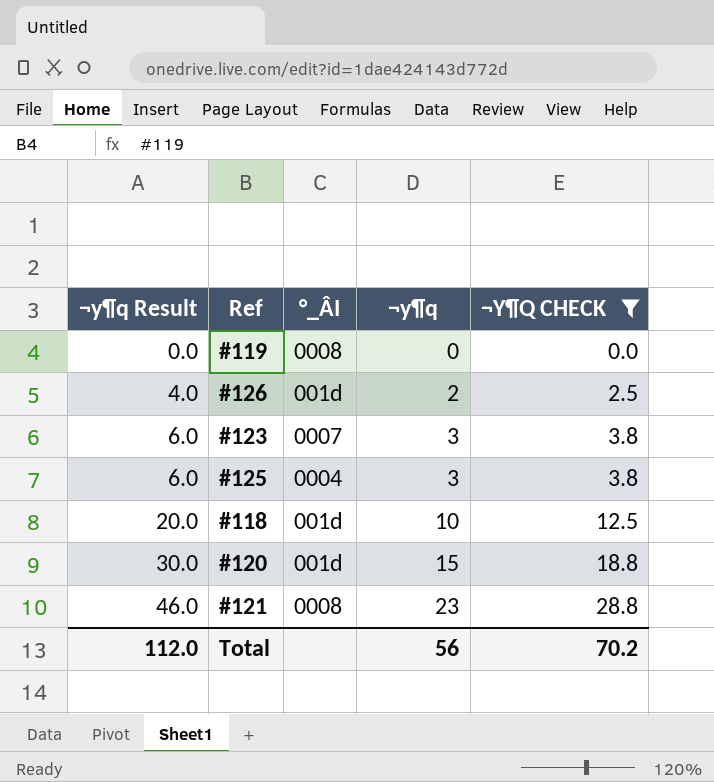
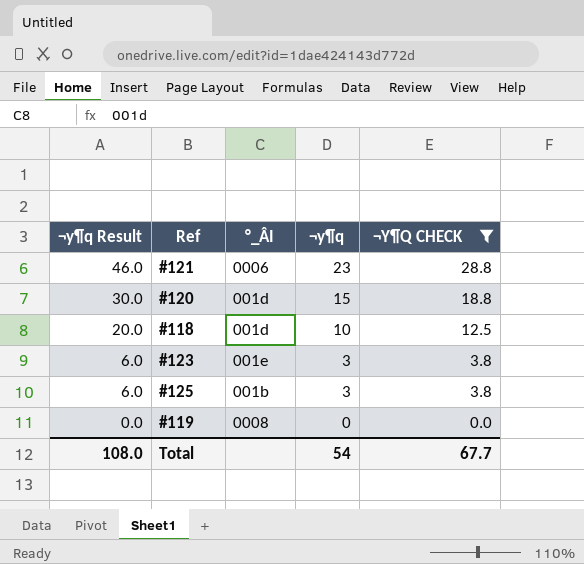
row order: ¬y¶q Result ascending -> ¬y¶q Result descending
row #126: 4.0 | 001d | 2 | 2.5 -> none
#121 | °_ÂI: 0008 -> 0006
#123 | °_ÂI: 0007 -> 001e
#125 | °_ÂI: 0004 -> 001b
Total | ¬y¶q Result: 112.0 -> 108.0
Total | ¬y¶q: 56 -> 54
Total | ¬Y¶Q CHECK: 70.2 -> 67.7

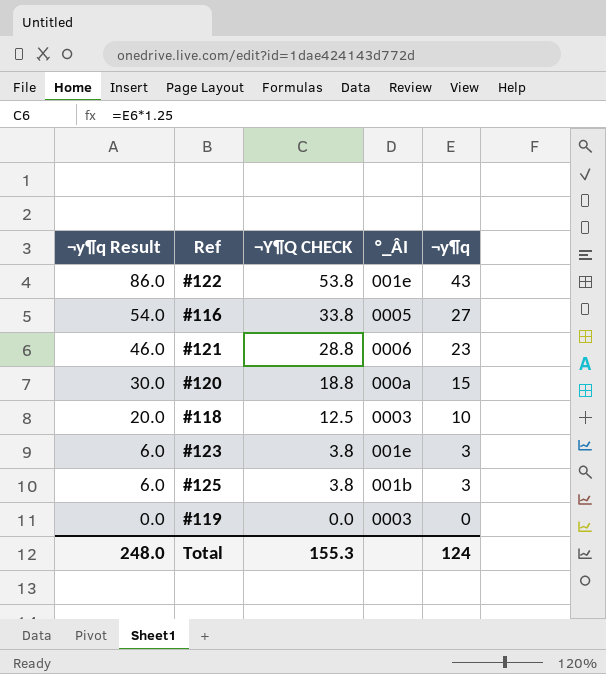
filter: ¬Y¶Q CHECK <= 28.8 -> none
column ¬Y¶Q CHECK | position: 5 -> 3
#120 | °_ÂI: 001d -> 000a
#118 | °_ÂI: 001d -> 0003
#119 | °_ÂI: 0008 -> 0003
Total | ¬y¶q Result: 108.0 -> 248.0
Total | ¬Y¶Q CHECK: 67.7 -> 155.3
Total | ¬y¶q: 54 -> 124

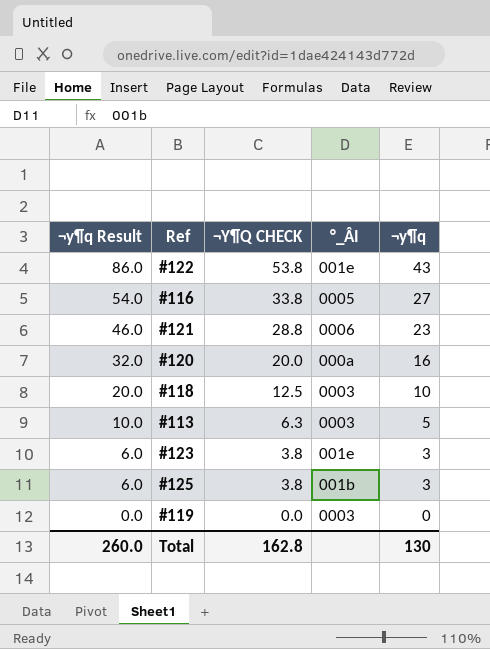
#120 | ¬y¶q Result: 30.0 -> 32.0
#120 | ¬Y¶Q CHECK: 18.8 -> 20.0
#120 | ¬y¶q: 15 -> 16
row #113: none -> 10.0 | 6.3 | 0003 | 5
Total | ¬y¶q Result: 248.0 -> 260.0
Total | ¬Y¶Q CHECK: 155.3 -> 162.8
Total | ¬y¶q: 124 -> 130

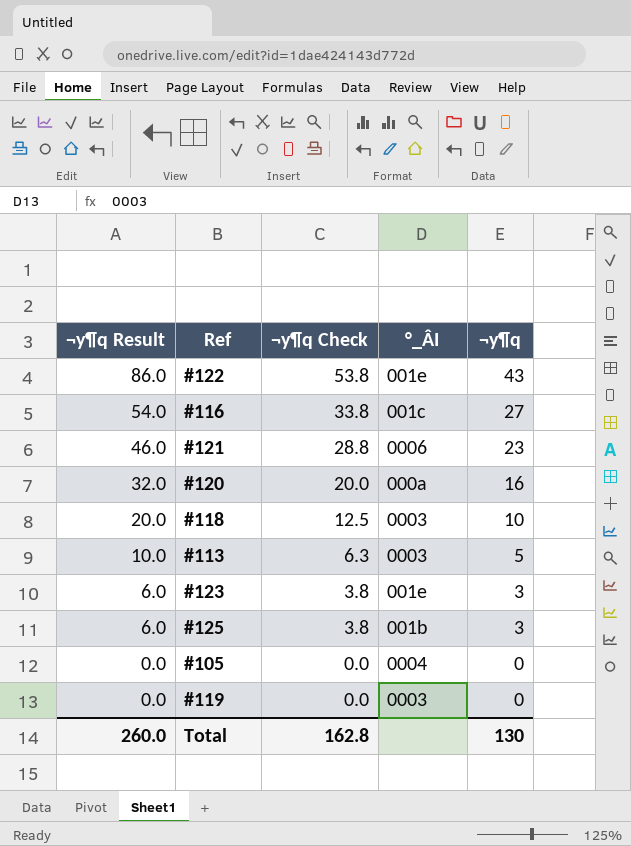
column name: ¬Y¶Q CHECK -> ¬y¶q Check
#116 | °_ÂI: 0005 -> 001c
row #105: none -> 0.0 | 0.0 | 0004 | 0

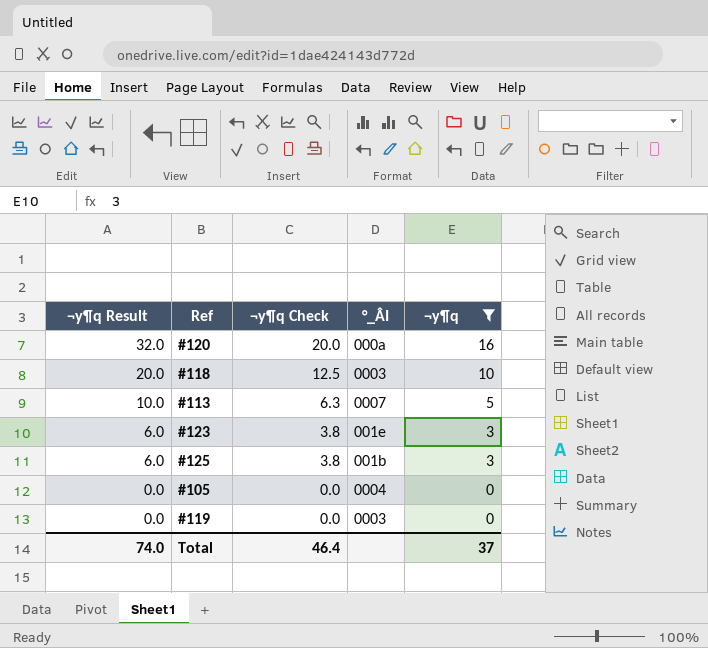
filter: none -> ¬y¶q <= 16
#113 | °_ÂI: 0003 -> 0007
Total | ¬y¶q Result: 260.0 -> 74.0
Total | ¬y¶q Check: 162.8 -> 46.4
Total | ¬y¶q: 130 -> 37

